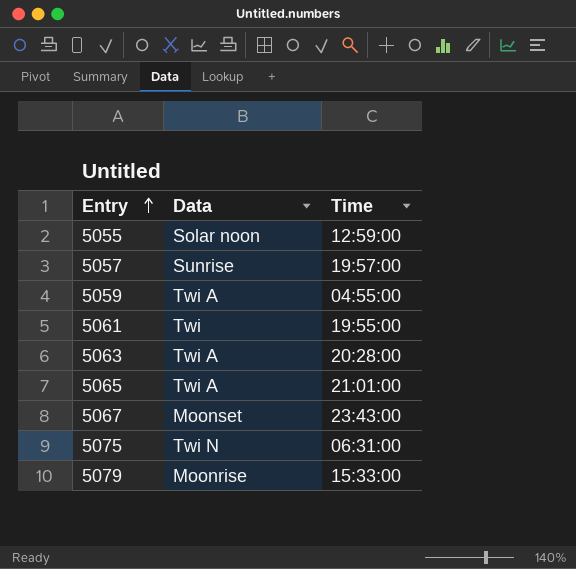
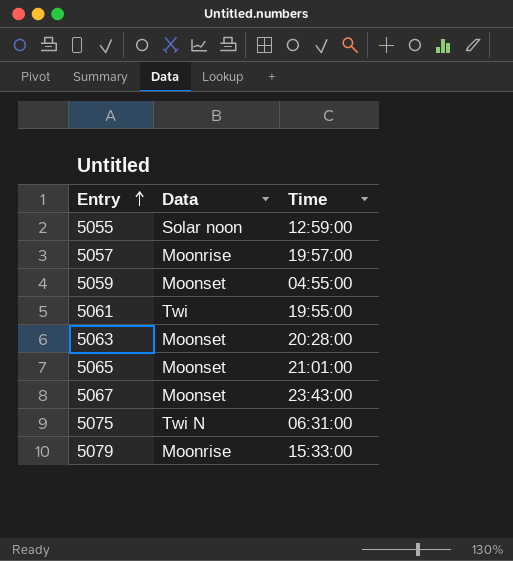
5057 | Data: Sunrise -> Moonrise
5059 | Data: Twi A -> Moonset
5063 | Data: Twi A -> Moonset
5065 | Data: Twi A -> Moonset

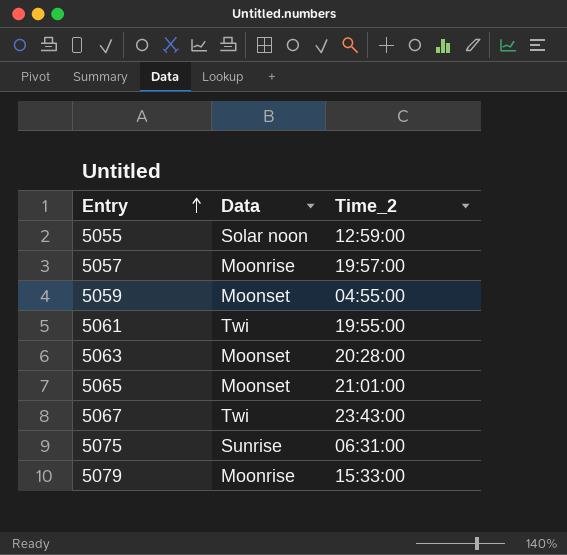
column name: Time -> Time_2
5067 | Data: Moonset -> Twi
5075 | Data: Twi N -> Sunrise

